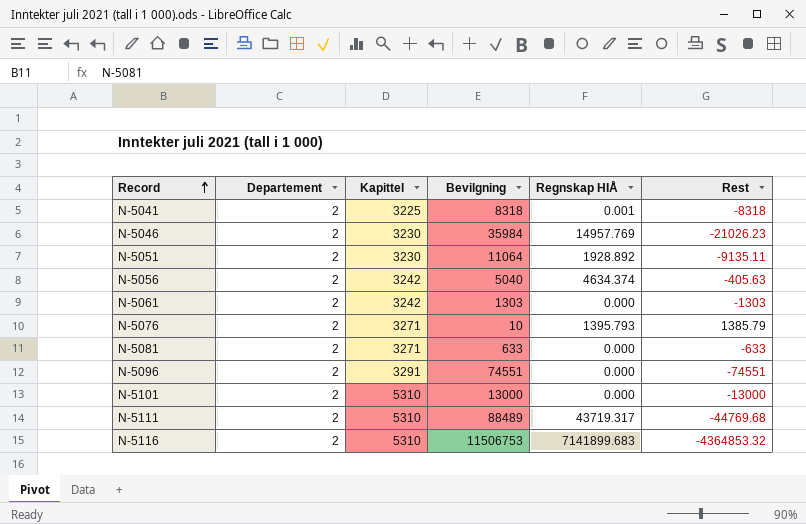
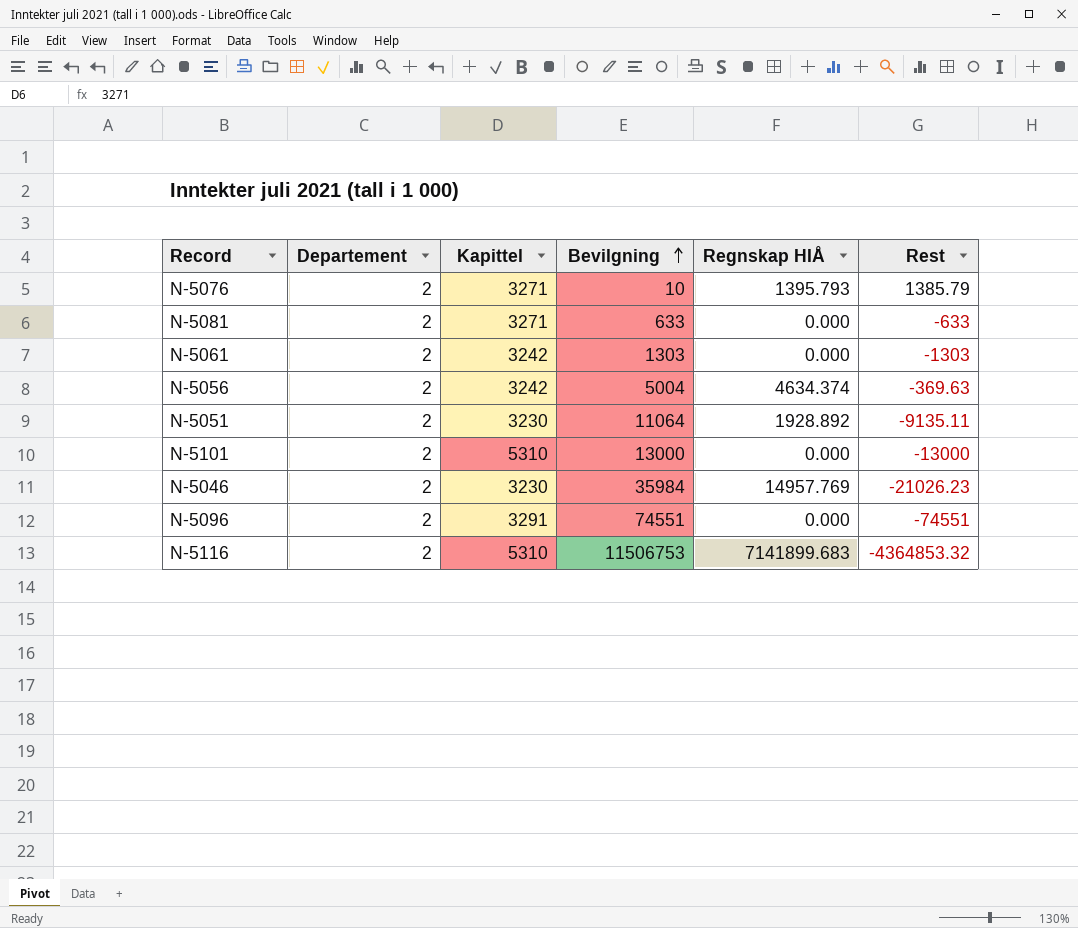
row order: Record ascending -> Bevilgning ascending
row N-5041: 2 | 3225 | 8318 | 0.001 | -8318 -> none
row N-5111: 2 | 5310 | 88489 | 43719.317 | -44769.68 -> none
N-5056 | Bevilgning: 5040 -> 5004
N-5056 | Rest: -405.63 -> -369.63

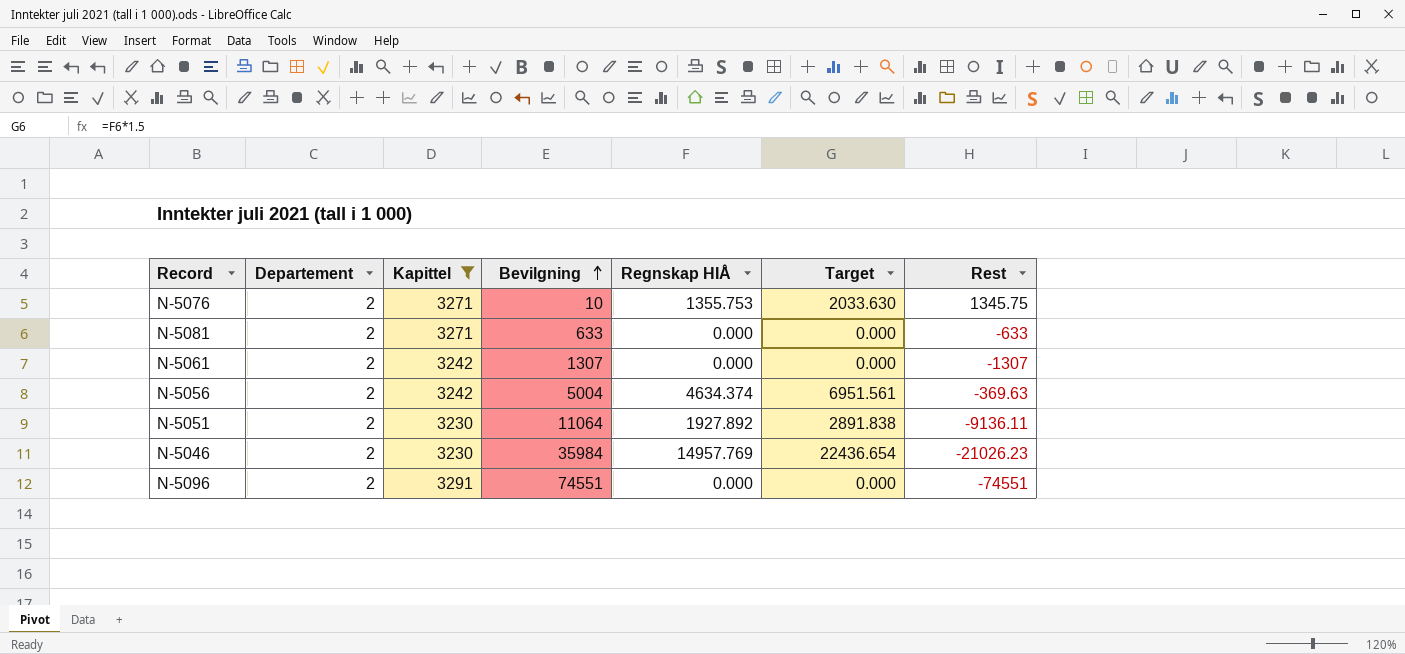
filter: none -> Kapittel != 5310
column Target | formula: none -> [Regnskap HIÅ] * 1.5
N-5076 | Regnskap HIÅ: 1395.793 -> 1355.753
N-5076 | Rest: 1385.79 -> 1345.75
N-5061 | Bevilgning: 1303 -> 1307
N-5061 | Rest: -1303 -> -1307
N-5051 | Regnskap HIÅ: 1928.892 -> 1927.892
N-5051 | Rest: -9135.11 -> -9136.11

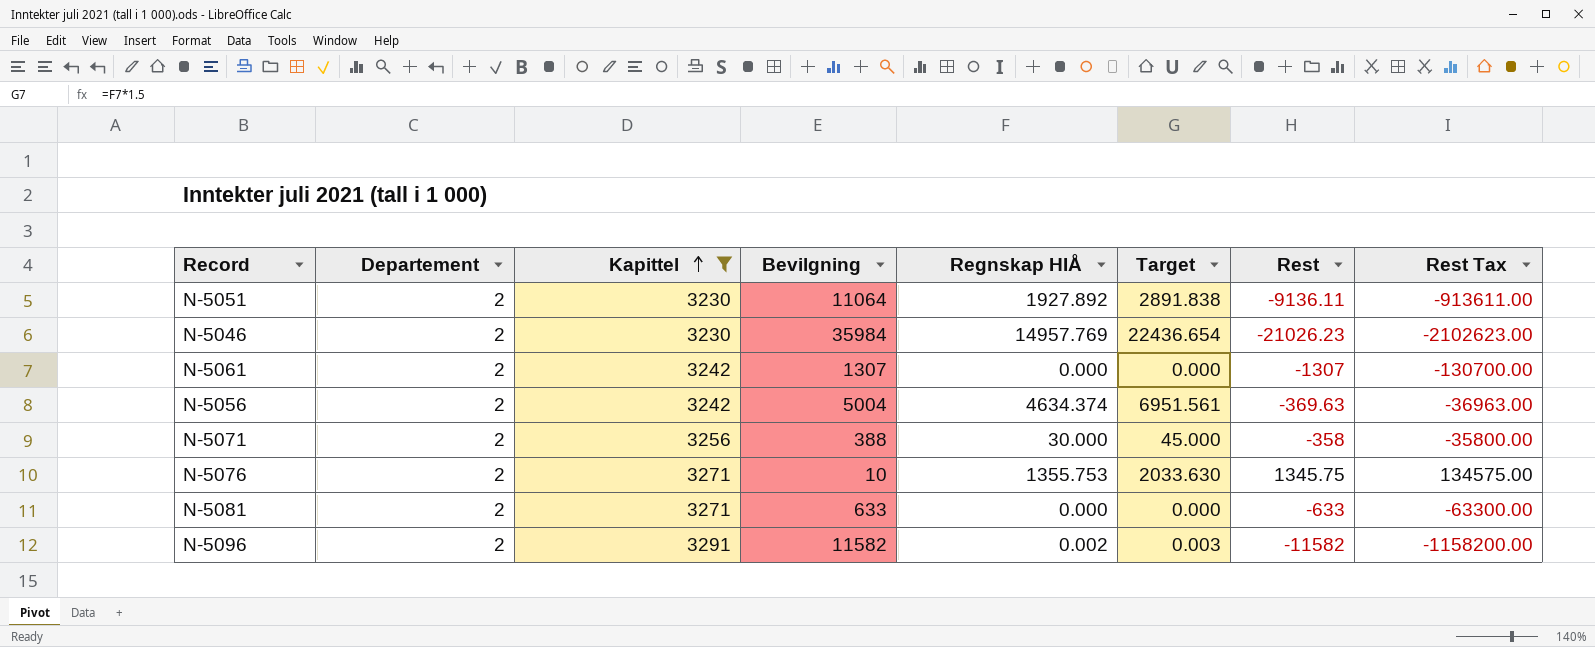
row order: Bevilgning ascending -> Kapittel ascending
column Rest Tax | formula: none -> [Rest] * 100
row N-5071: none -> 2 | 3256 | 388 | 30.000 | 45.000 | -358 | -35800.00
N-5096 | Bevilgning: 74551 -> 11582
N-5096 | Regnskap HIÅ: 0.000 -> 0.002
N-5096 | Target: 0.000 -> 0.003
N-5096 | Rest: -74551 -> -11582

